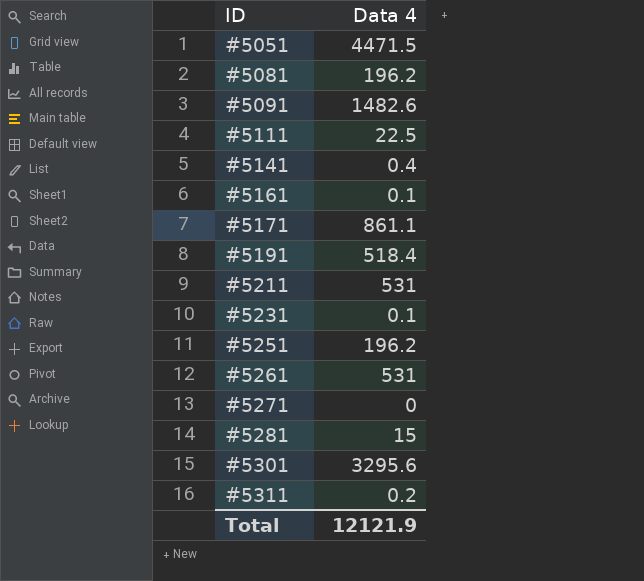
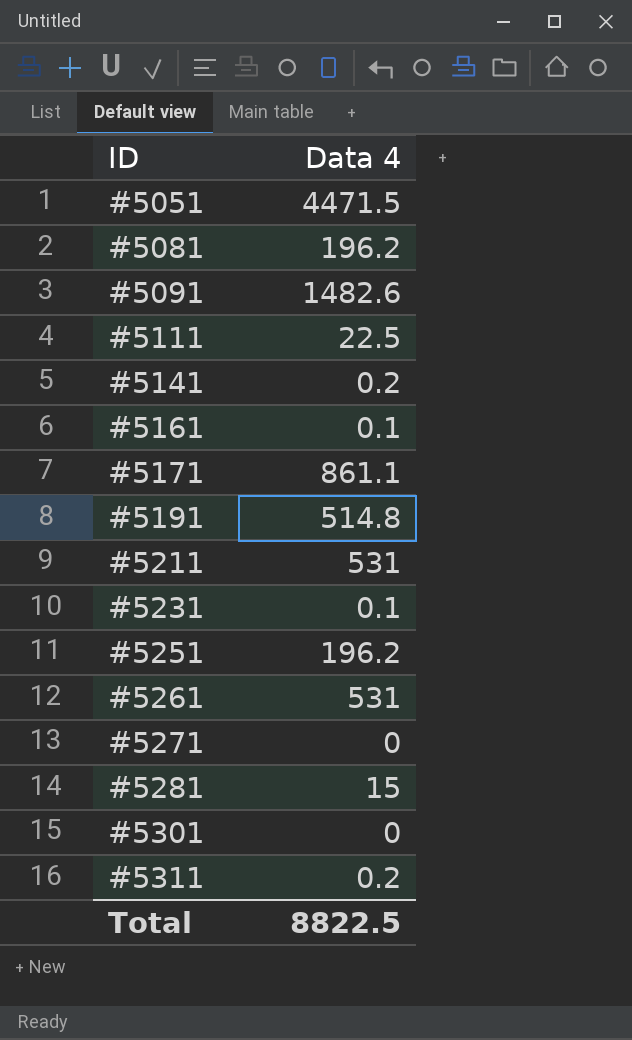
#5141 | Data 4: 0.4 -> 0.2
#5191 | Data 4: 518.4 -> 514.8
#5301 | Data 4: 3295.6 -> 0
Total | Data 4: 12121.9 -> 8822.5

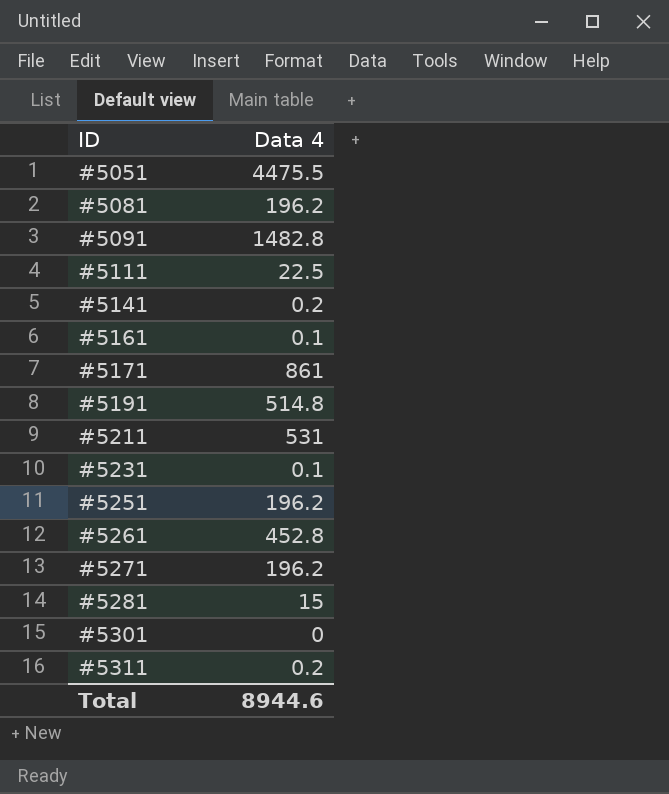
#5051 | Data 4: 4471.5 -> 4475.5
#5091 | Data 4: 1482.6 -> 1482.8
#5171 | Data 4: 861.1 -> 861
#5261 | Data 4: 531 -> 452.8
#5271 | Data 4: 0 -> 196.2
Total | Data 4: 8822.5 -> 8944.6

